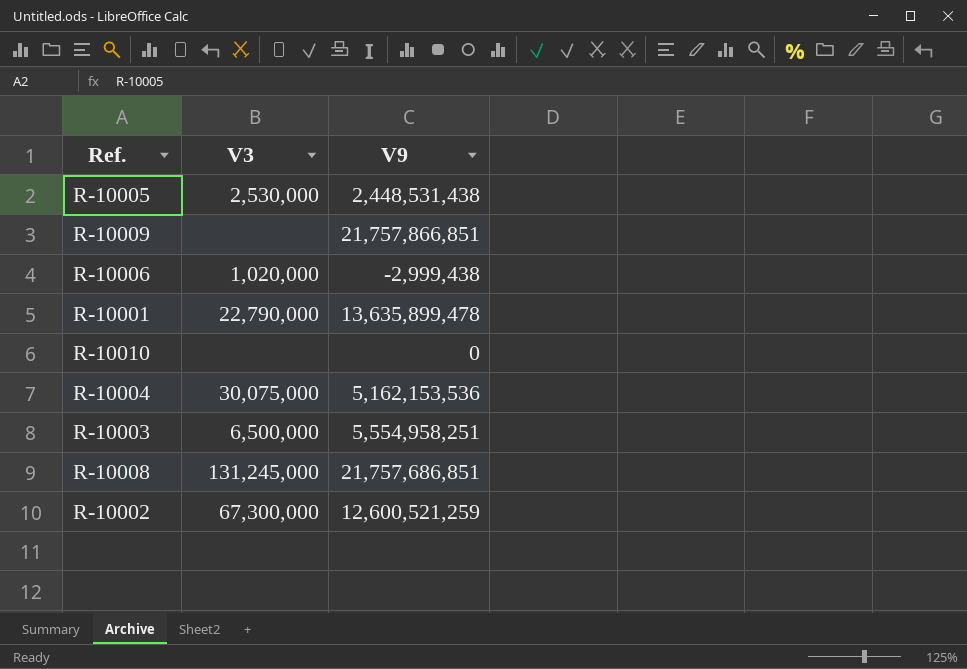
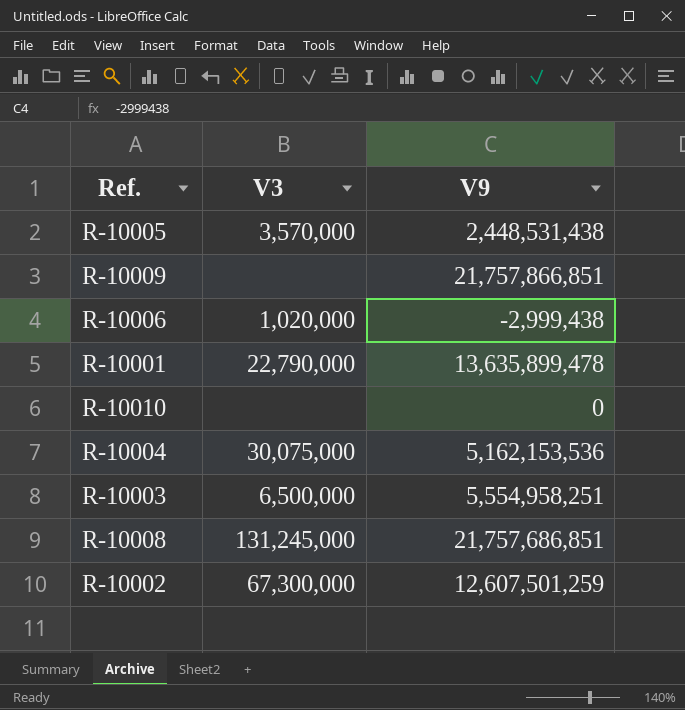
R-10005 | V3: 2,530,000 -> 3,570,000
R-10002 | V9: 12,600,521,259 -> 12,607,501,259

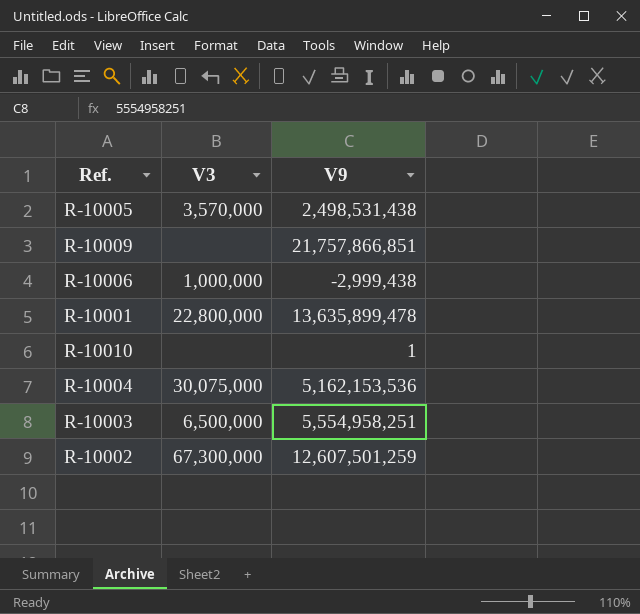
row R-10008: 131,245,000 | 21,757,686,851 -> none
R-10005 | V9: 2,448,531,438 -> 2,498,531,438
R-10006 | V3: 1,020,000 -> 1,000,000
R-10001 | V3: 22,790,000 -> 22,800,000
R-10010 | V9: 0 -> 1

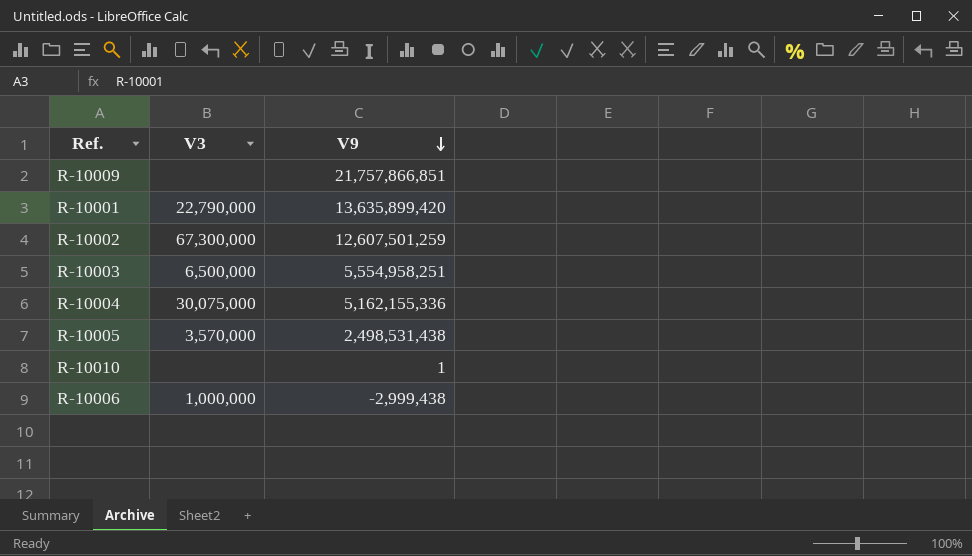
row order: none -> V9 descending
R-10001 | V3: 22,800,000 -> 22,790,000
R-10001 | V9: 13,635,899,478 -> 13,635,899,420
R-10004 | V9: 5,162,153,536 -> 5,162,155,336

